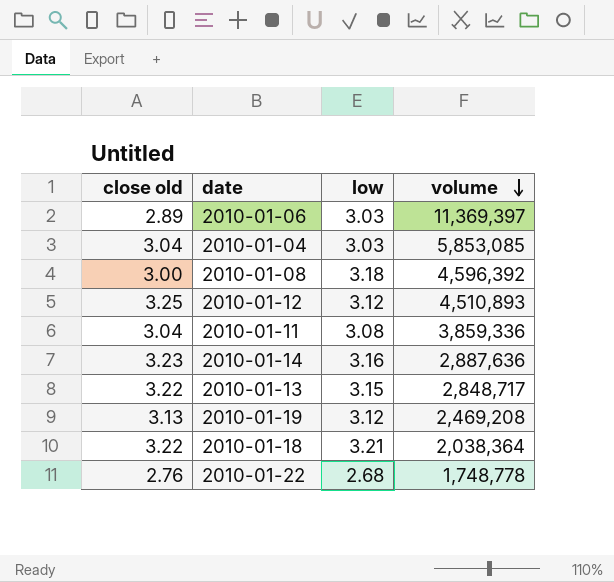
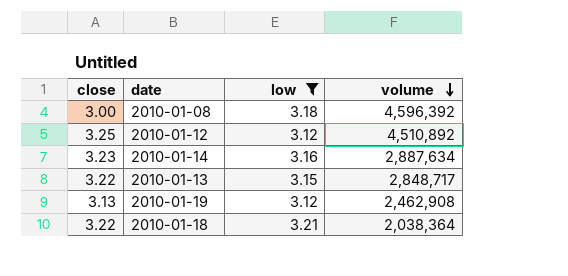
filter: none -> low >= 3.12
column name: close old -> close
2010-01-12 | volume: 4,510,893 -> 4,510,892
2010-01-14 | volume: 2,887,636 -> 2,887,634
2010-01-19 | volume: 2,469,208 -> 2,462,908

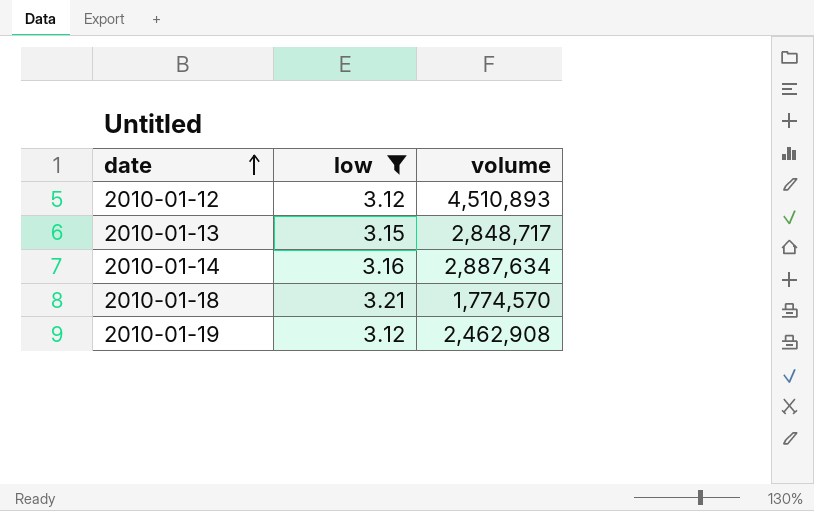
row order: volume descending -> date ascending
column close | position: 1 -> none
row 2010-01-08: 3.00 | 3.18 | 4,596,392 -> none
2010-01-12 | volume: 4,510,892 -> 4,510,893
2010-01-18 | volume: 2,038,364 -> 1,774,570

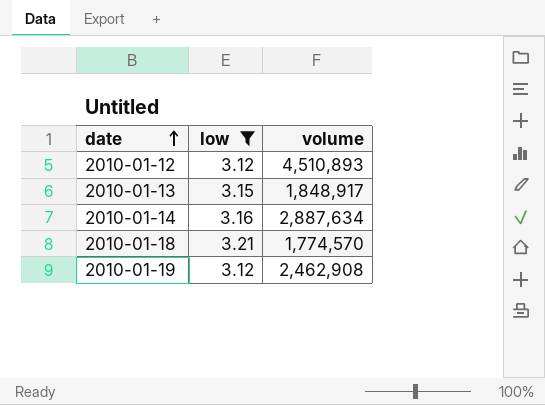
2010-01-13 | volume: 2,848,717 -> 1,848,917

